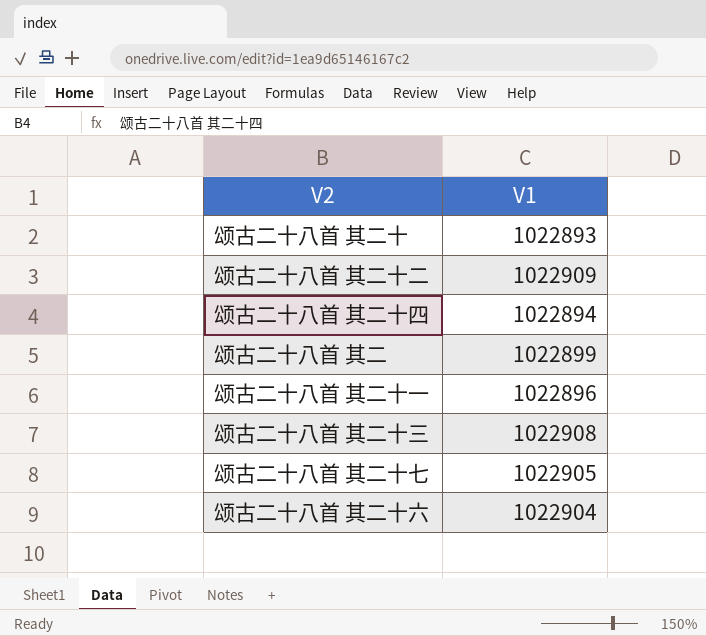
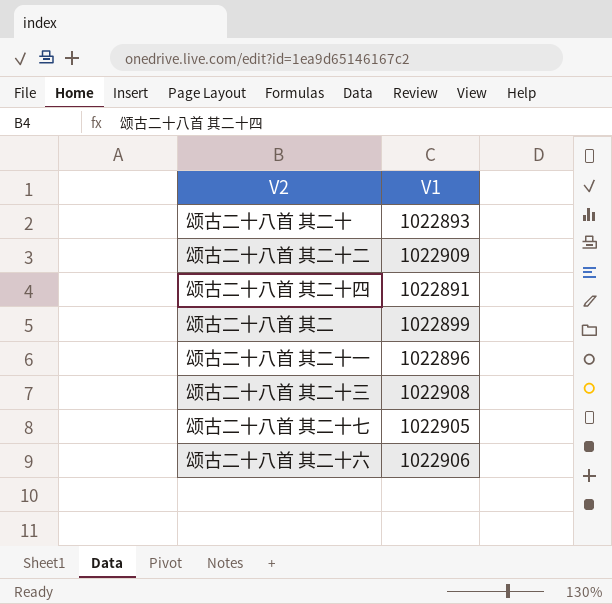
颂古二十八首 其二十四 | V1: 1022894 -> 1022891
颂古二十八首 其二十六 | V1: 1022904 -> 1022906

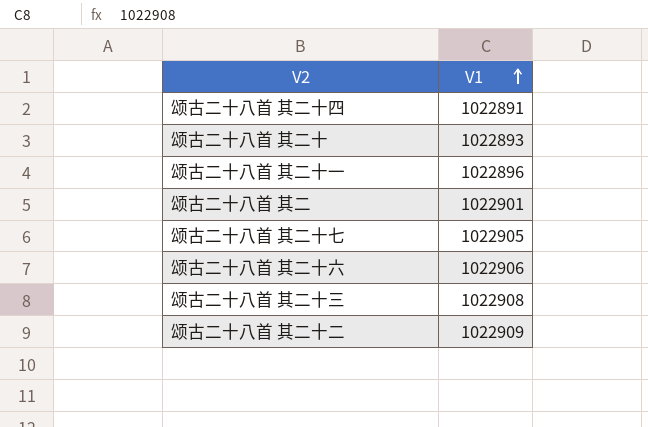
row order: none -> V1 ascending
颂古二十八首 其二 | V1: 1022899 -> 1022901

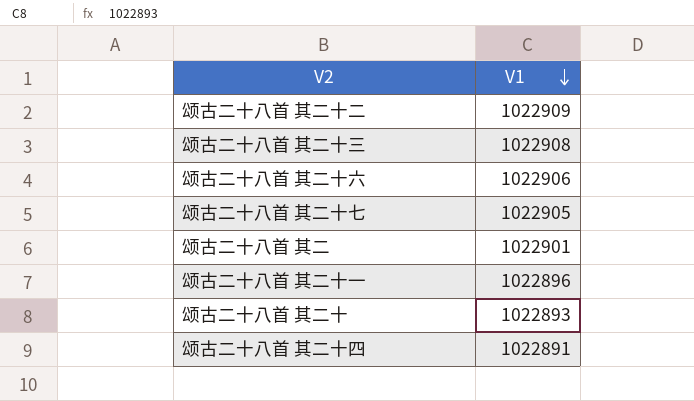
row order: V1 ascending -> V1 descending

